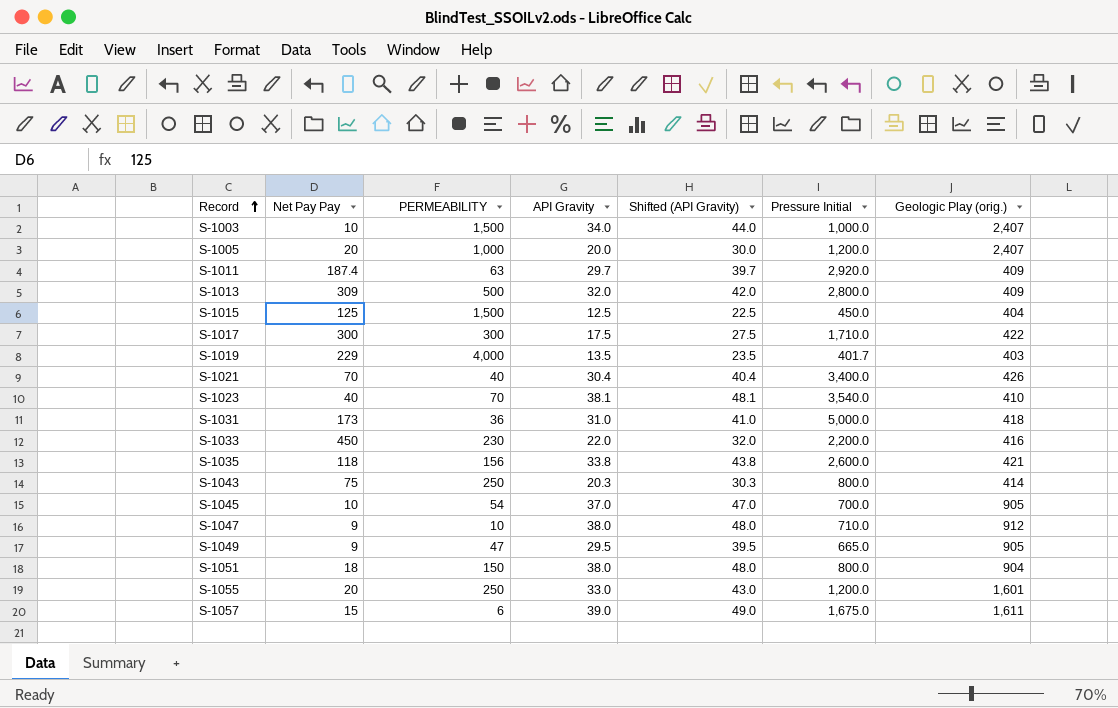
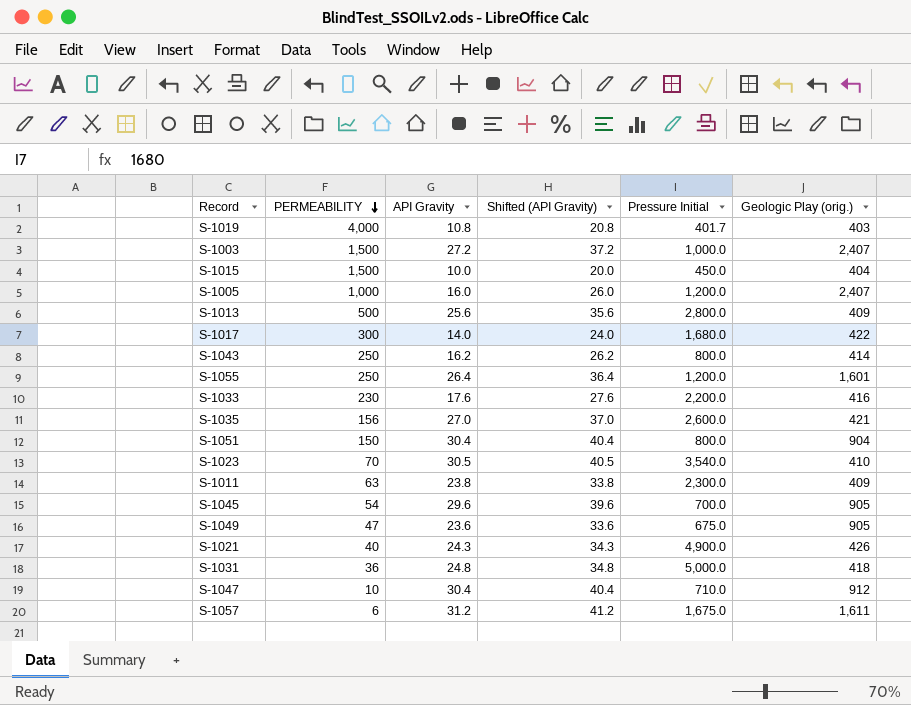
row order: Record ascending -> PERMEABILITY descending
column Net Pay Pay | position: 2 -> none
S-1019 | API Gravity: 13.5 -> 10.8
S-1019 | Shifted (API Gravity): 23.5 -> 20.8
S-1003 | API Gravity: 34.0 -> 27.2
S-1003 | Shifted (API Gravity): 44.0 -> 37.2
S-1015 | API Gravity: 12.5 -> 10.0
S-1015 | Shifted (API Gravity): 22.5 -> 20.0
S-1005 | API Gravity: 20.0 -> 16.0
S-1005 | Shifted (API Gravity): 30.0 -> 26.0
S-1013 | API Gravity: 32.0 -> 25.6
S-1013 | Shifted (API Gravity): 42.0 -> 35.6
S-1017 | API Gravity: 17.5 -> 14.0
S-1017 | Shifted (API Gravity): 27.5 -> 24.0
S-1017 | Pressure Initial: 1,710.0 -> 1,680.0
S-1043 | API Gravity: 20.3 -> 16.2
S-1043 | Shifted (API Gravity): 30.3 -> 26.2
S-1055 | API Gravity: 33.0 -> 26.4
S-1055 | Shifted (API Gravity): 43.0 -> 36.4
S-1033 | API Gravity: 22.0 -> 17.6
S-1033 | Shifted (API Gravity): 32.0 -> 27.6
S-1035 | API Gravity: 33.8 -> 27.0
S-1035 | Shifted (API Gravity): 43.8 -> 37.0
S-1051 | API Gravity: 38.0 -> 30.4
S-1051 | Shifted (API Gravity): 48.0 -> 40.4
S-1023 | API Gravity: 38.1 -> 30.5
S-1023 | Shifted (API Gravity): 48.1 -> 40.5
S-1011 | API Gravity: 29.7 -> 23.8
S-1011 | Shifted (API Gravity): 39.7 -> 33.8
S-1011 | Pressure Initial: 2,920.0 -> 2,300.0
S-1045 | API Gravity: 37.0 -> 29.6
S-1045 | Shifted (API Gravity): 47.0 -> 39.6
S-1049 | API Gravity: 29.5 -> 23.6
S-1049 | Shifted (API Gravity): 39.5 -> 33.6
S-1049 | Pressure Initial: 665.0 -> 675.0
S-1021 | API Gravity: 30.4 -> 24.3
S-1021 | Shifted (API Gravity): 40.4 -> 34.3
S-1021 | Pressure Initial: 3,400.0 -> 4,900.0
S-1031 | API Gravity: 31.0 -> 24.8
S-1031 | Shifted (API Gravity): 41.0 -> 34.8
S-1047 | API Gravity: 38.0 -> 30.4
S-1047 | Shifted (API Gravity): 48.0 -> 40.4
S-1057 | API Gravity: 39.0 -> 31.2
S-1057 | Shifted (API Gravity): 49.0 -> 41.2

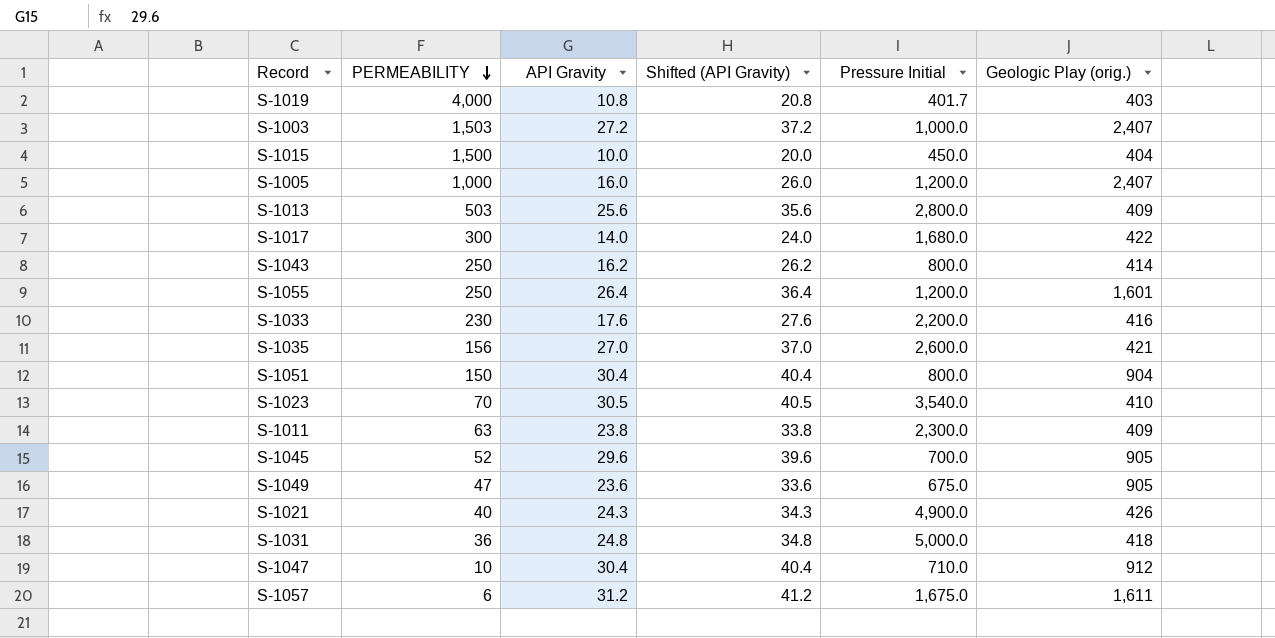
S-1003 | PERMEABILITY: 1,500 -> 1,503
S-1013 | PERMEABILITY: 500 -> 503
S-1045 | PERMEABILITY: 54 -> 52

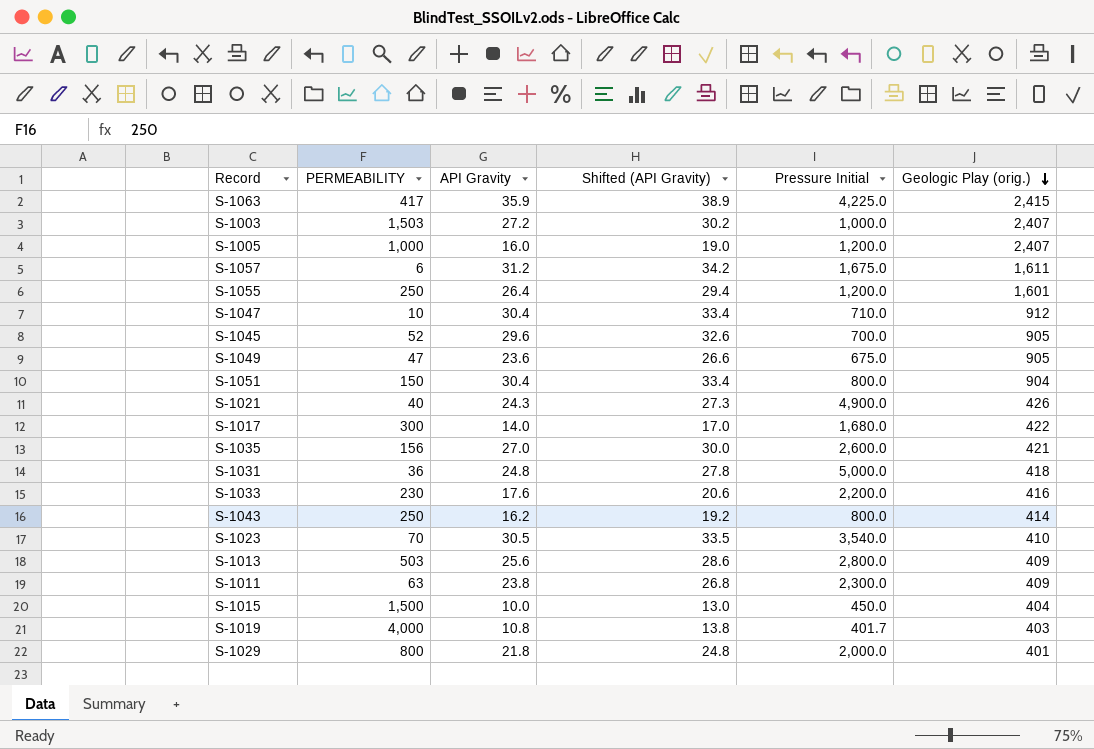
row order: PERMEABILITY descending -> Geologic Play (orig.) descending
column Shifted (API Gravity) | formula: [API Gravity] + 10 -> [API Gravity] + 3
row S-1063: none -> 417 | 35.9 | 38.9 | 4,225.0 | 2,415
row S-1029: none -> 800 | 21.8 | 24.8 | 2,000.0 | 401

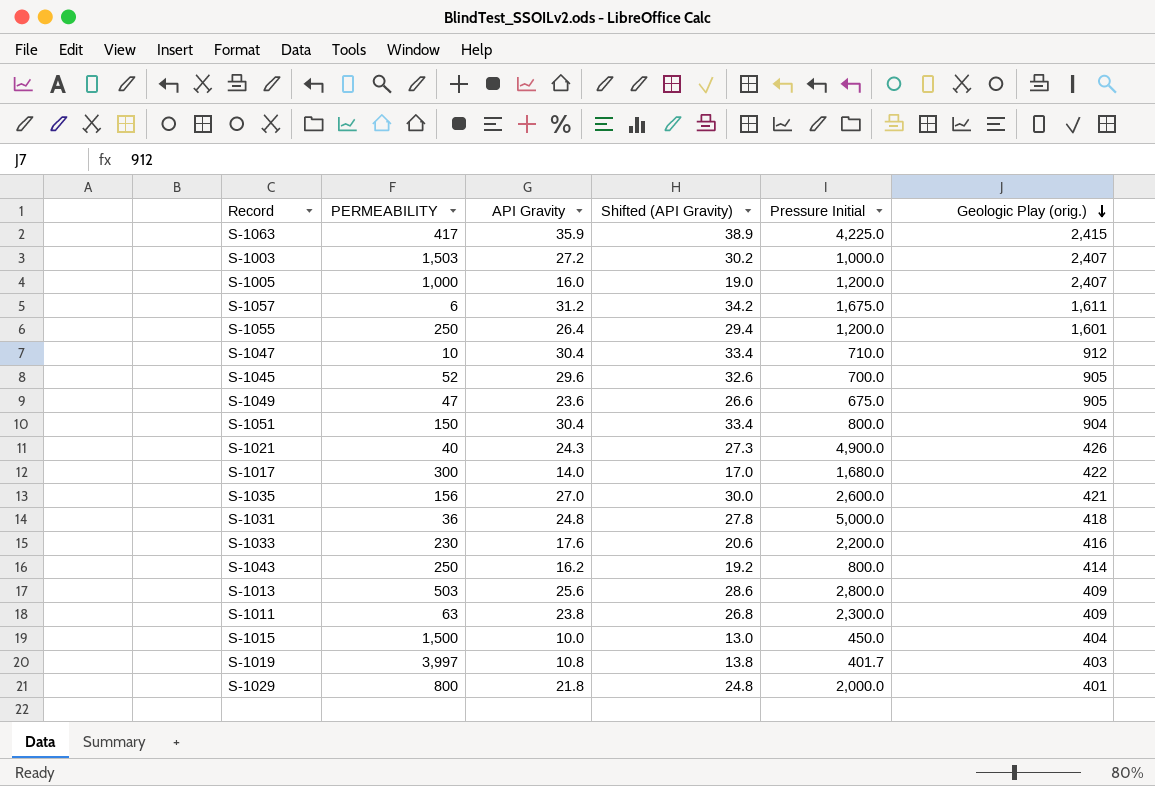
row S-1023: 70 | 30.5 | 33.5 | 3,540.0 | 410 -> none
S-1019 | PERMEABILITY: 4,000 -> 3,997

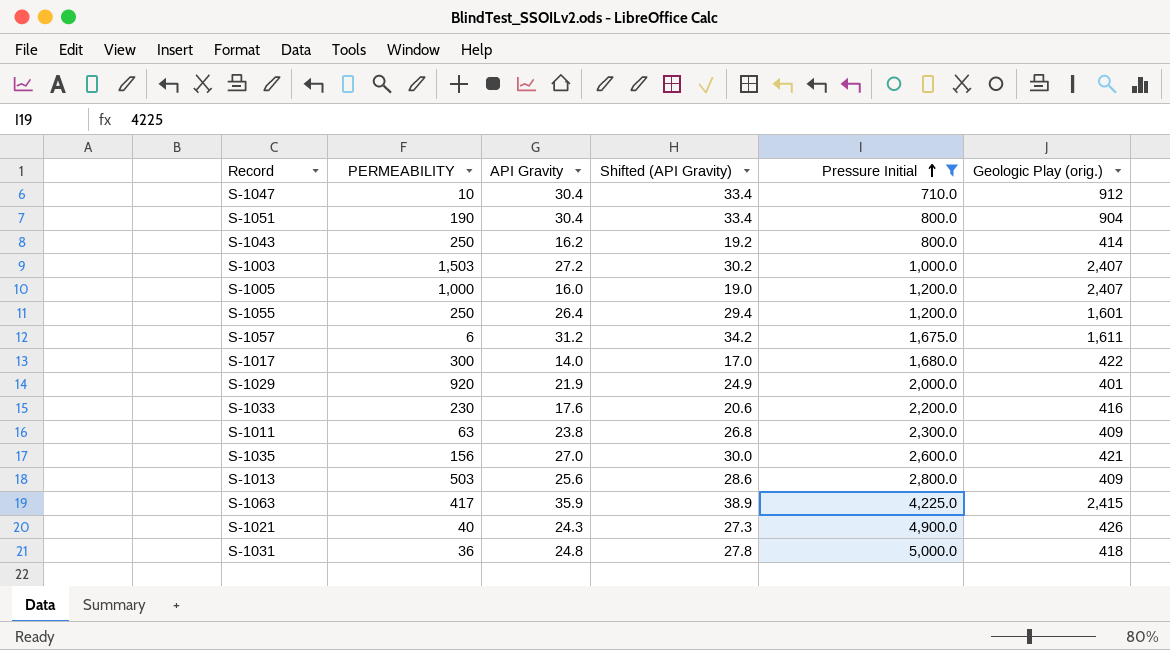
filter: none -> Pressure Initial >= 710.0
row order: Geologic Play (orig.) descending -> Pressure Initial ascending
S-1051 | PERMEABILITY: 150 -> 190
S-1029 | PERMEABILITY: 800 -> 920
S-1029 | API Gravity: 21.8 -> 21.9
S-1029 | Shifted (API Gravity): 24.8 -> 24.9

